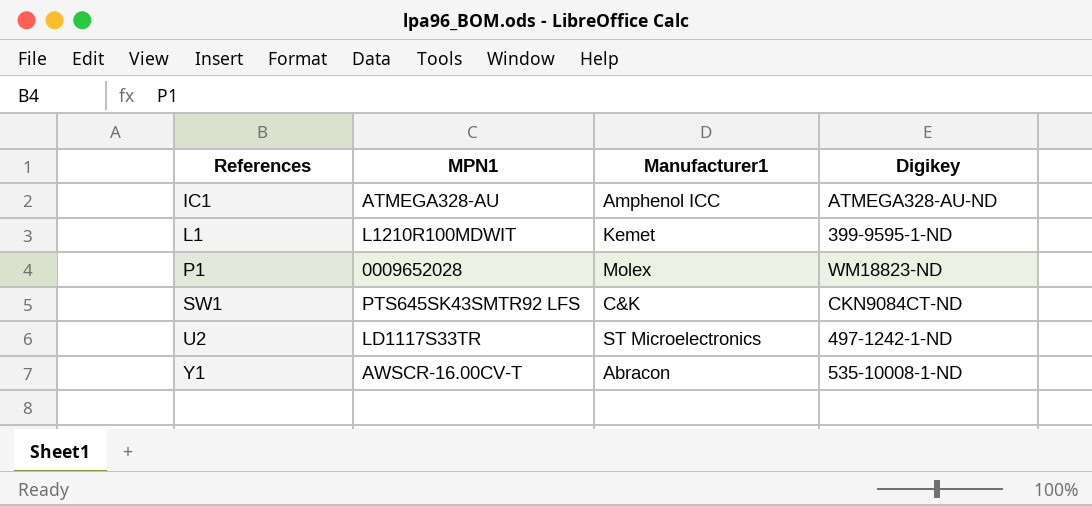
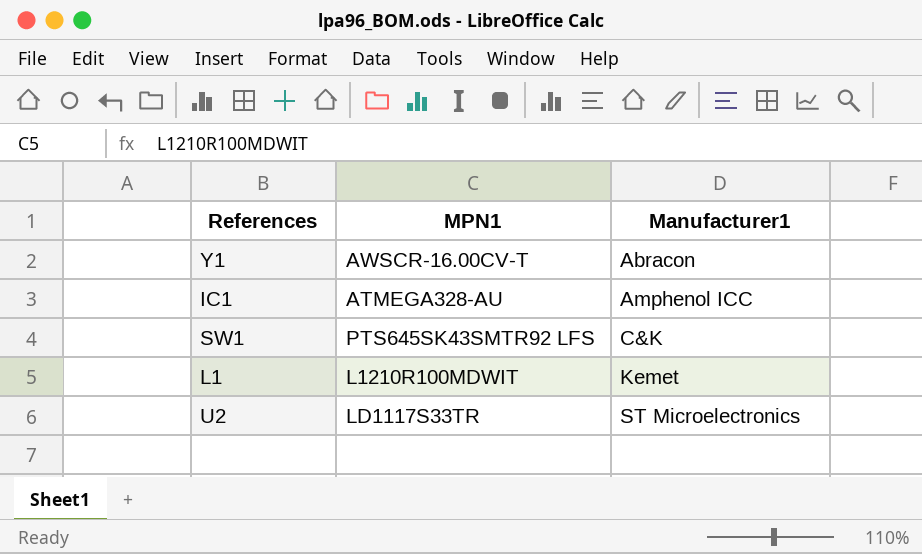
row order: References ascending -> Manufacturer1 ascending
column Digikey | position: 4 -> none
row P1: 0009652028 | Molex | WM18823-ND -> none

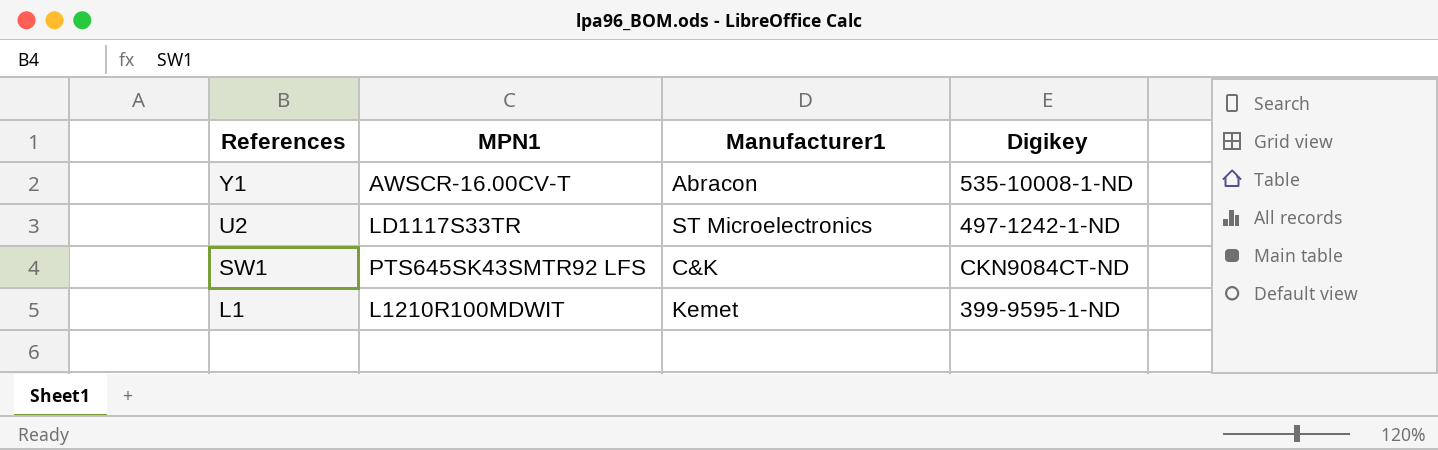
row order: Manufacturer1 ascending -> References descending
column Digikey | position: none -> 4
row IC1: ATMEGA328-AU | Amphenol ICC -> none

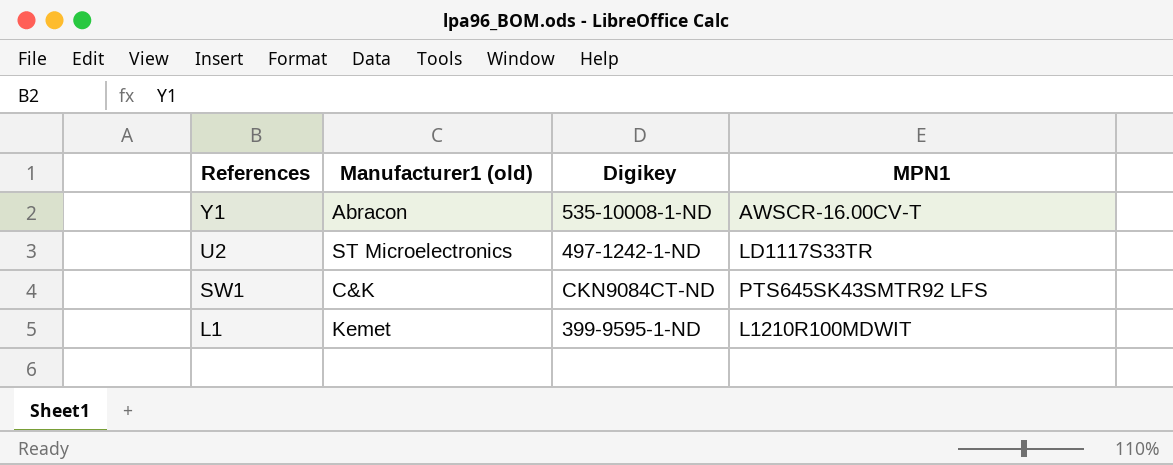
column name: Manufacturer1 -> Manufacturer1 (old)
column MPN1 | position: 2 -> 4

